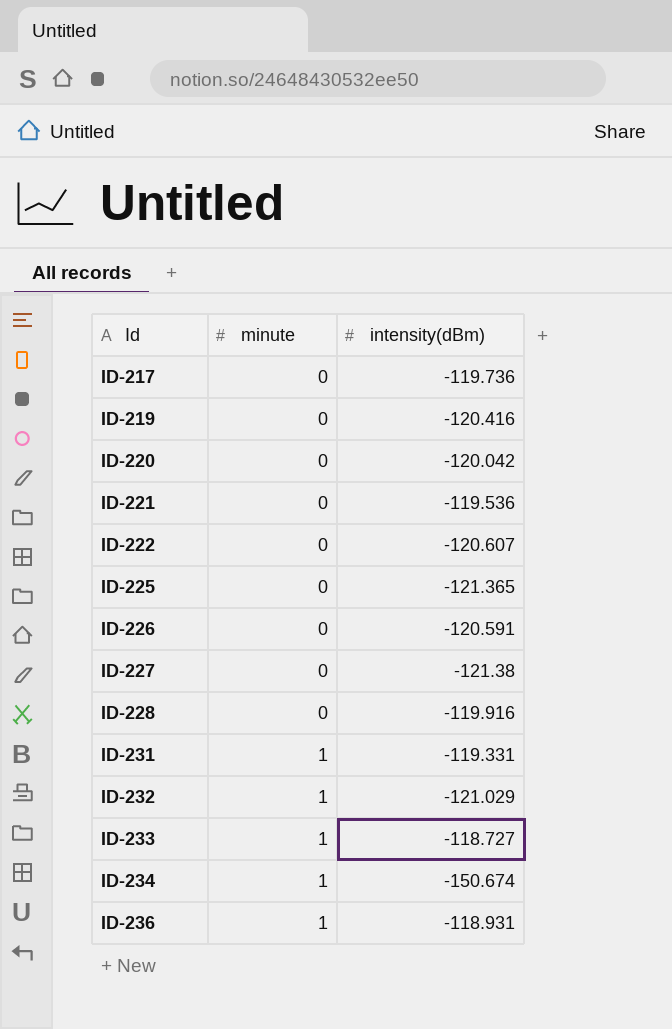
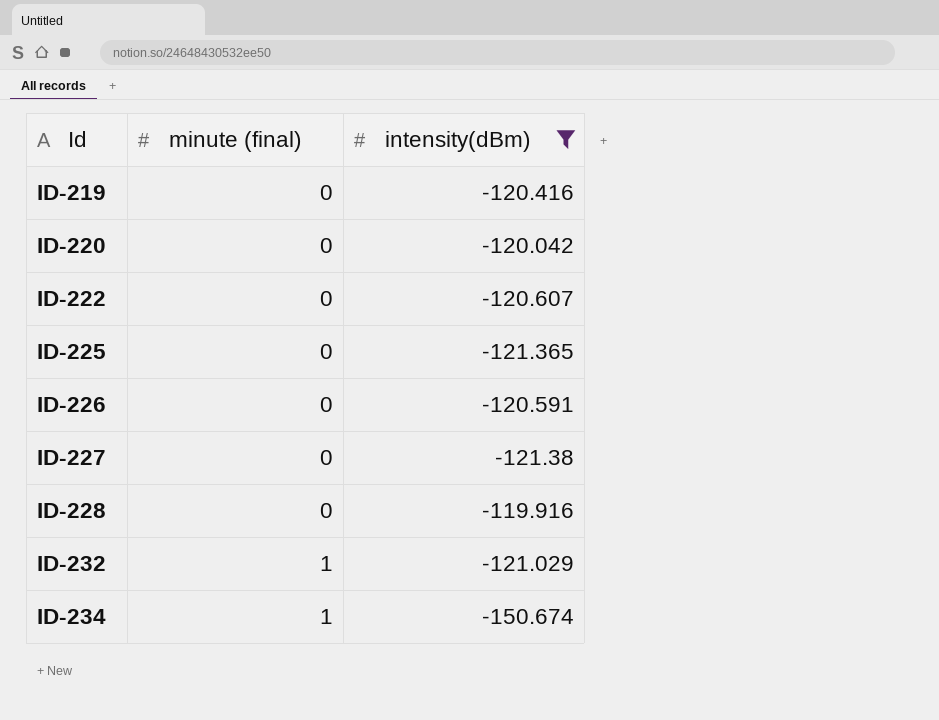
filter: none -> intensity(dBm) <= -119.916
column name: minute -> minute (final)

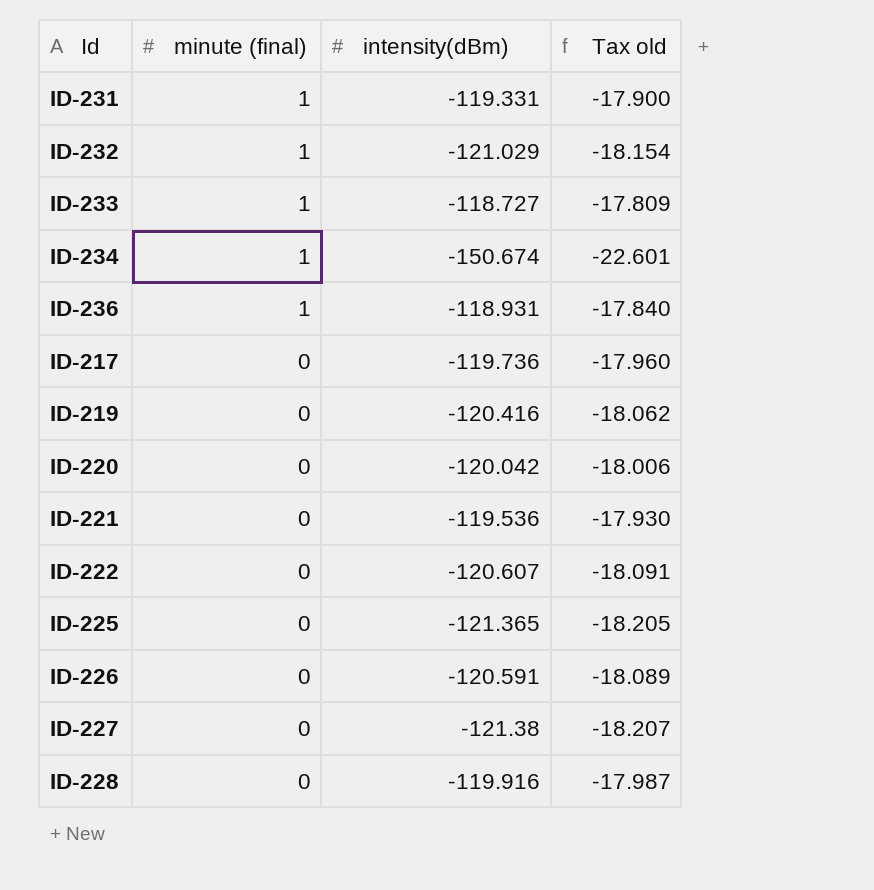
filter: intensity(dBm) <= -119.916 -> none
row order: Id ascending -> minute (final) descending
column Tax old | formula: none -> [intensity(dBm)] * 0.15

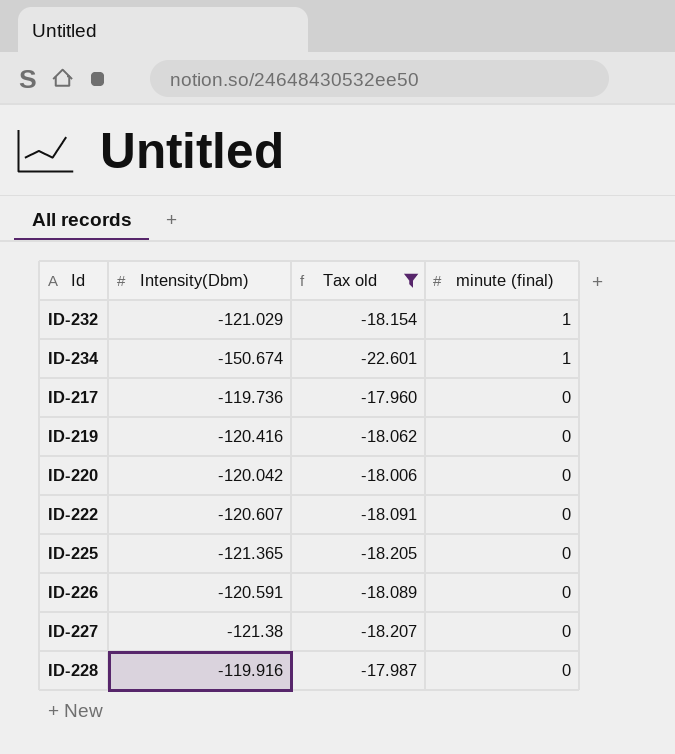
filter: none -> Tax old <= -17.960
column name: intensity(dBm) -> Intensity(Dbm)
column minute (final) | position: 2 -> 4

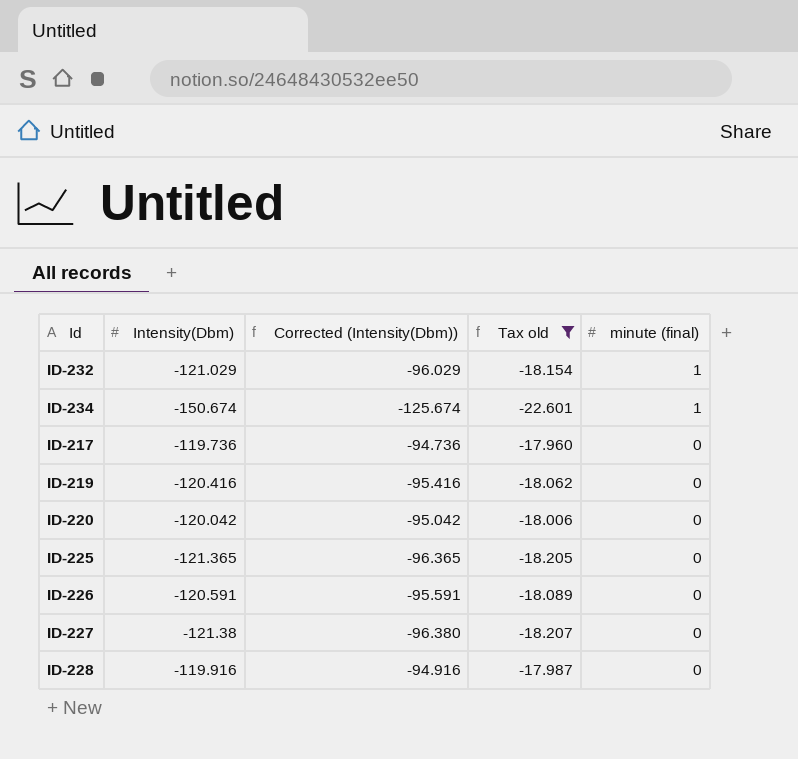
column Corrected (Intensity(Dbm)) | formula: none -> [Intensity(Dbm)] + 25
row ID-222: -120.607 | -18.091 | 0 -> none

